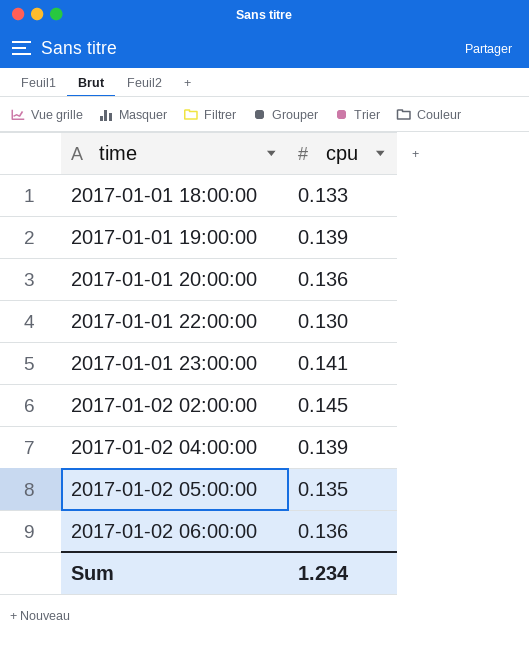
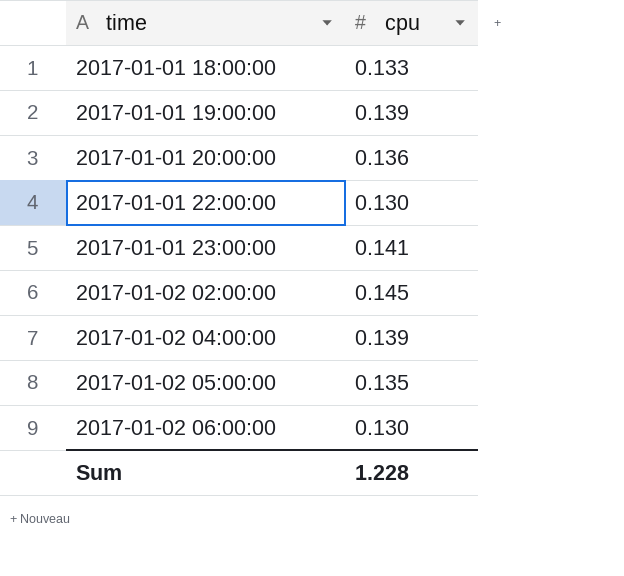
2017-01-02 06:00:00 | cpu: 0.136 -> 0.130
Sum | cpu: 1.234 -> 1.228

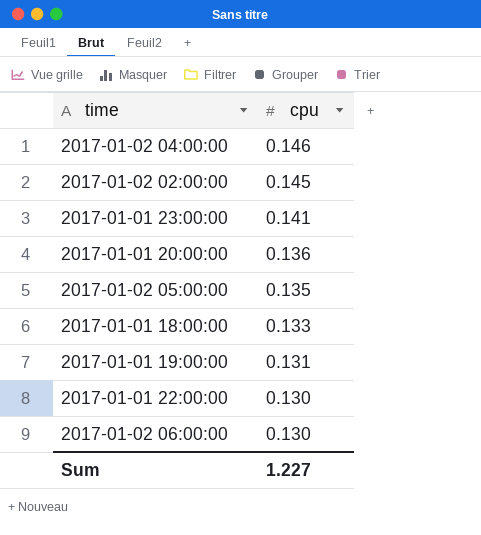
row order: time ascending -> cpu descending
2017-01-02 04:00:00 | cpu: 0.139 -> 0.146
2017-01-01 19:00:00 | cpu: 0.139 -> 0.131
Sum | cpu: 1.228 -> 1.227

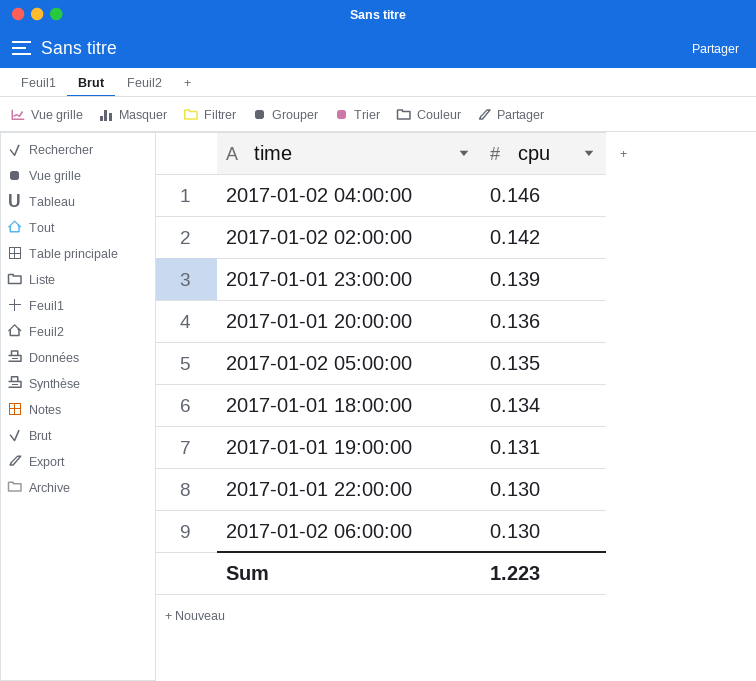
2017-01-02 02:00:00 | cpu: 0.145 -> 0.142
2017-01-01 23:00:00 | cpu: 0.141 -> 0.139
2017-01-01 18:00:00 | cpu: 0.133 -> 0.134
Sum | cpu: 1.227 -> 1.223

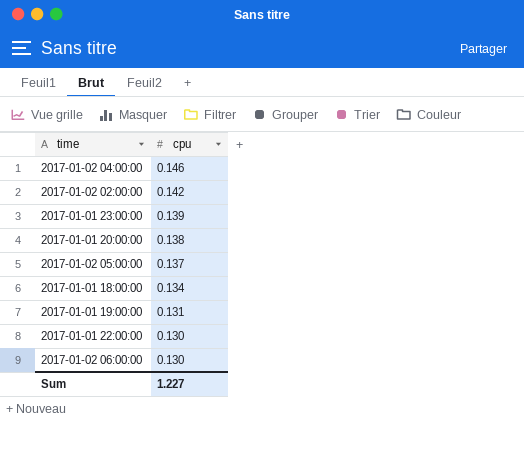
2017-01-01 20:00:00 | cpu: 0.136 -> 0.138
2017-01-02 05:00:00 | cpu: 0.135 -> 0.137
Sum | cpu: 1.223 -> 1.227

